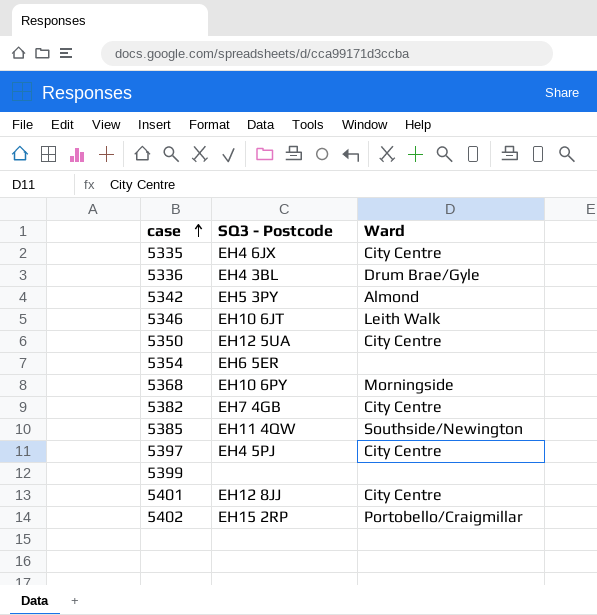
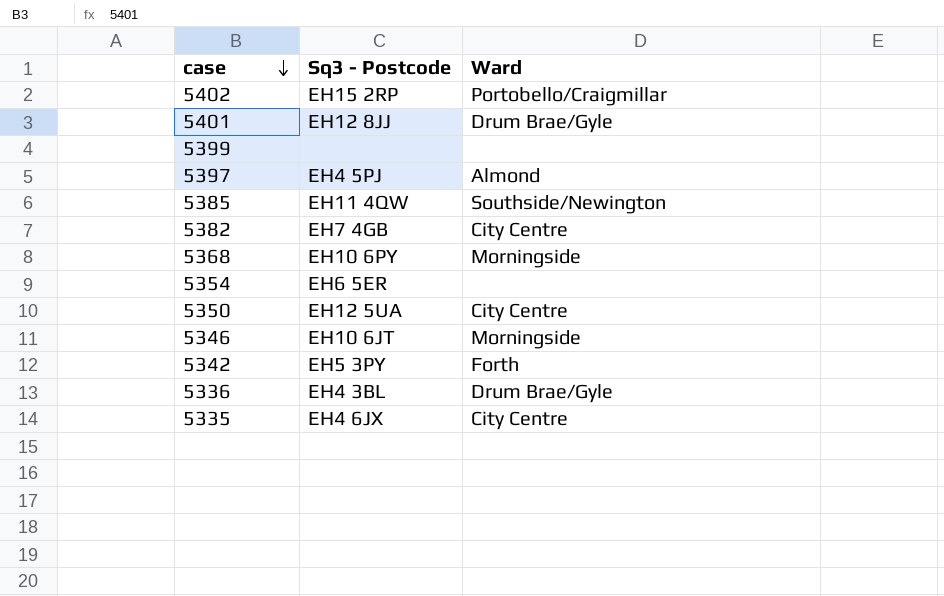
row order: case ascending -> case descending
column name: SQ3 - Postcode -> Sq3 - Postcode
5401 | Ward: City Centre -> Drum Brae/Gyle
5397 | Ward: City Centre -> Almond
5346 | Ward: Leith Walk -> Morningside
5342 | Ward: Almond -> Forth

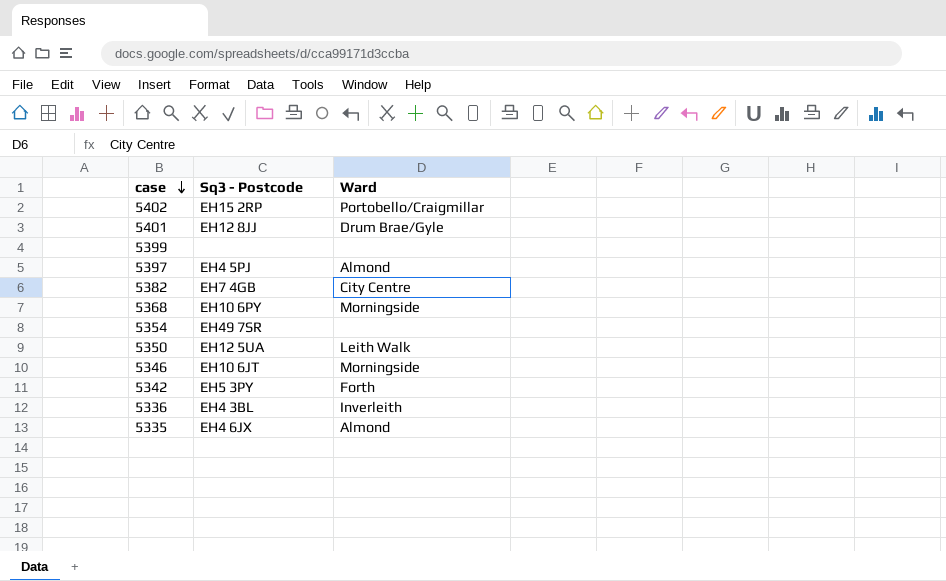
row 5385: EH11 4QW | Southside/Newington -> none
5354 | Sq3 - Postcode: EH6 5ER -> EH49 7SR
5350 | Ward: City Centre -> Leith Walk
5336 | Ward: Drum Brae/Gyle -> Inverleith
5335 | Ward: City Centre -> Almond

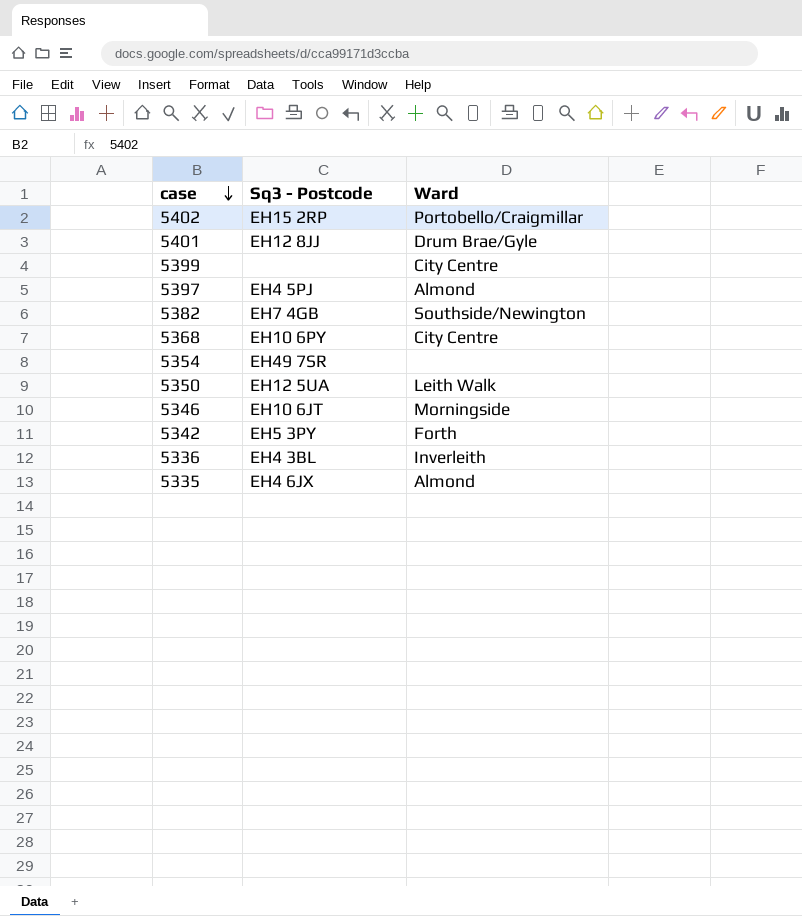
5399 | Ward: none -> City Centre
5382 | Ward: City Centre -> Southside/Newington
5368 | Ward: Morningside -> City Centre

